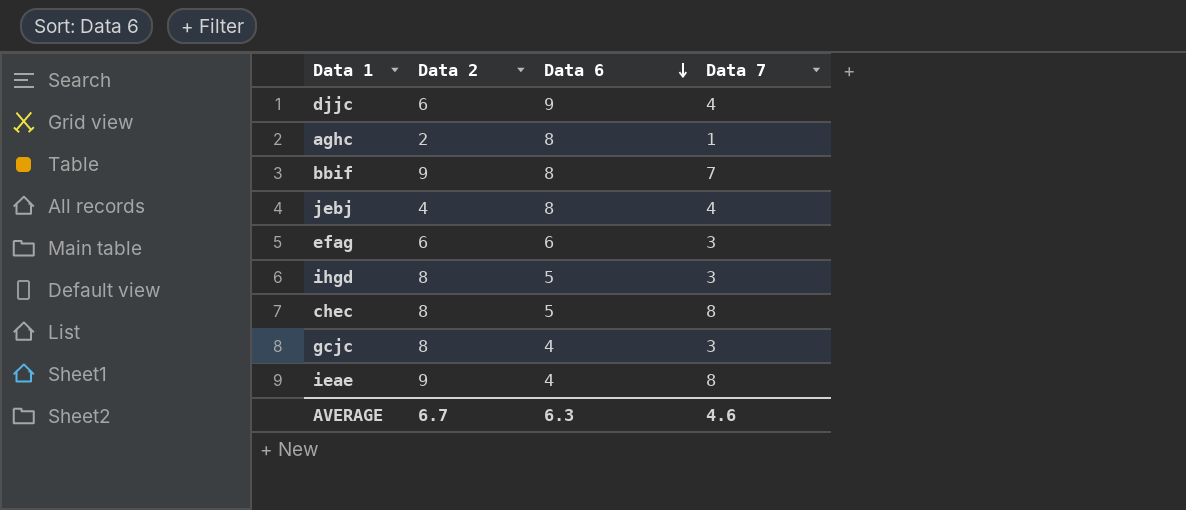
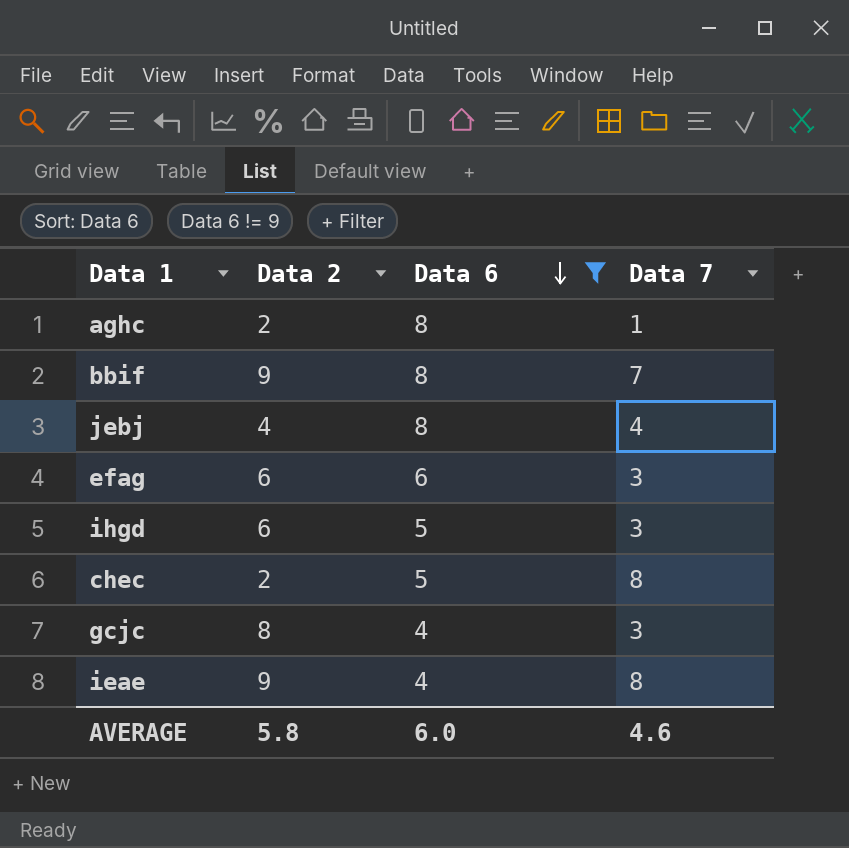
filter: none -> Data 6 != 9
ihgd | Data 2: 8 -> 6
chec | Data 2: 8 -> 2
AVERAGE | Data 2: 6.7 -> 5.8
AVERAGE | Data 6: 6.3 -> 6.0

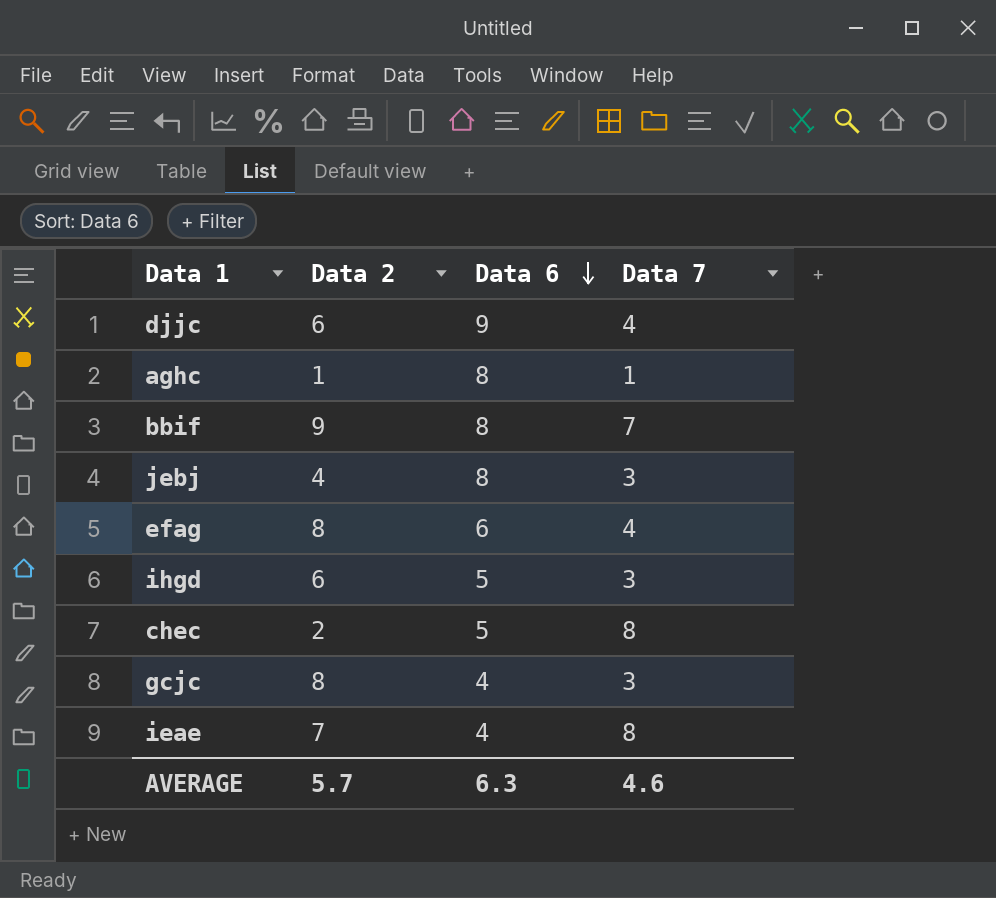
filter: Data 6 != 9 -> none
aghc | Data 2: 2 -> 1
jebj | Data 7: 4 -> 3
efag | Data 2: 6 -> 8
efag | Data 7: 3 -> 4
ieae | Data 2: 9 -> 7
AVERAGE | Data 2: 5.8 -> 5.7
AVERAGE | Data 6: 6.0 -> 6.3

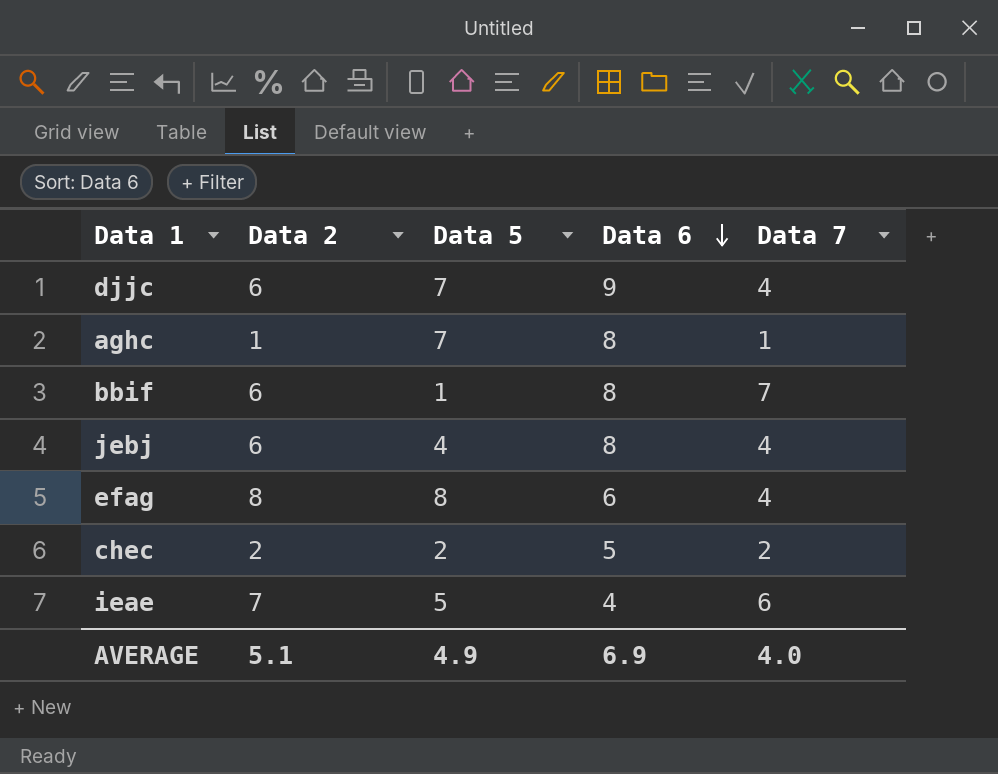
column Data 5 | position: none -> 3
row ihgd: 6 | 5 | 3 -> none
row gcjc: 8 | 4 | 3 -> none
bbif | Data 2: 9 -> 6
jebj | Data 2: 4 -> 6
jebj | Data 7: 3 -> 4
chec | Data 7: 8 -> 2
ieae | Data 7: 8 -> 6
AVERAGE | Data 2: 5.7 -> 5.1
AVERAGE | Data 6: 6.3 -> 6.9
AVERAGE | Data 7: 4.6 -> 4.0

